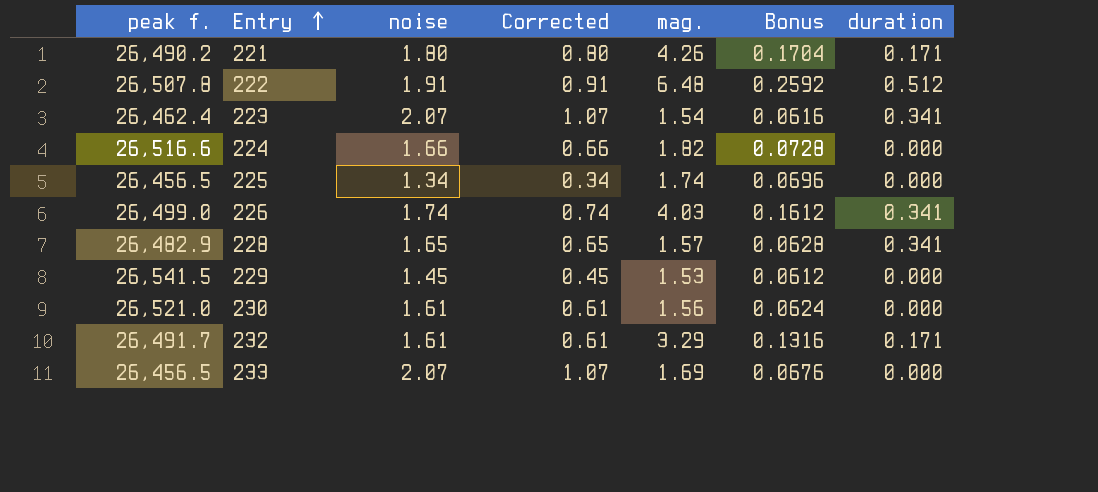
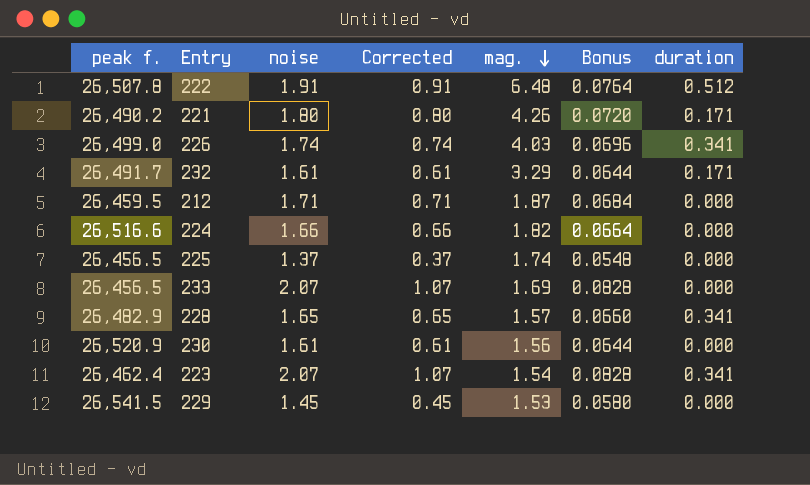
row order: Entry ascending -> mag. descending
column Bonus | formula: [mag.] * 0.04 -> [noise] * 0.04
row 212: none -> 26,459.5 | 1.71 | 0.71 | 1.87 | 0.0684 | 0.000
225 | noise: 1.34 -> 1.37
225 | Corrected: 0.34 -> 0.37
230 | peak f.: 26,521.0 -> 26,520.9

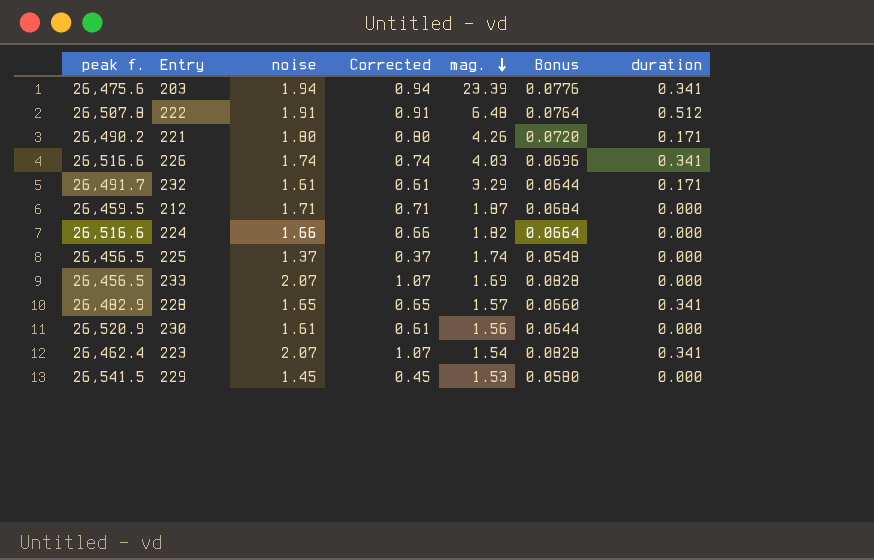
row 203: none -> 26,475.6 | 1.94 | 0.94 | 23.39 | 0.0776 | 0.341
226 | peak f.: 26,499.0 -> 26,516.6

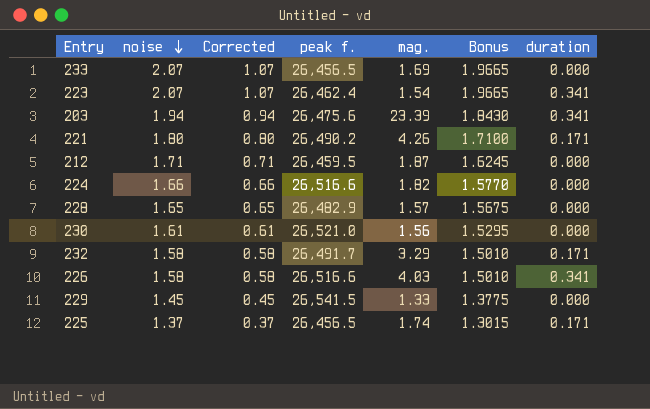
row order: mag. descending -> noise descending
column peak f. | position: 1 -> 4
column Bonus | formula: [noise] * 0.04 -> [noise] * 0.95
row 222: 26,507.8 | 1.91 | 0.91 | 6.48 | 0.0764 | 0.512 -> none
228 | duration: 0.341 -> 0.000
230 | peak f.: 26,520.9 -> 26,521.0
232 | noise: 1.61 -> 1.58
232 | Corrected: 0.61 -> 0.58
226 | noise: 1.74 -> 1.58
226 | Corrected: 0.74 -> 0.58
229 | mag.: 1.53 -> 1.33
225 | duration: 0.000 -> 0.171

